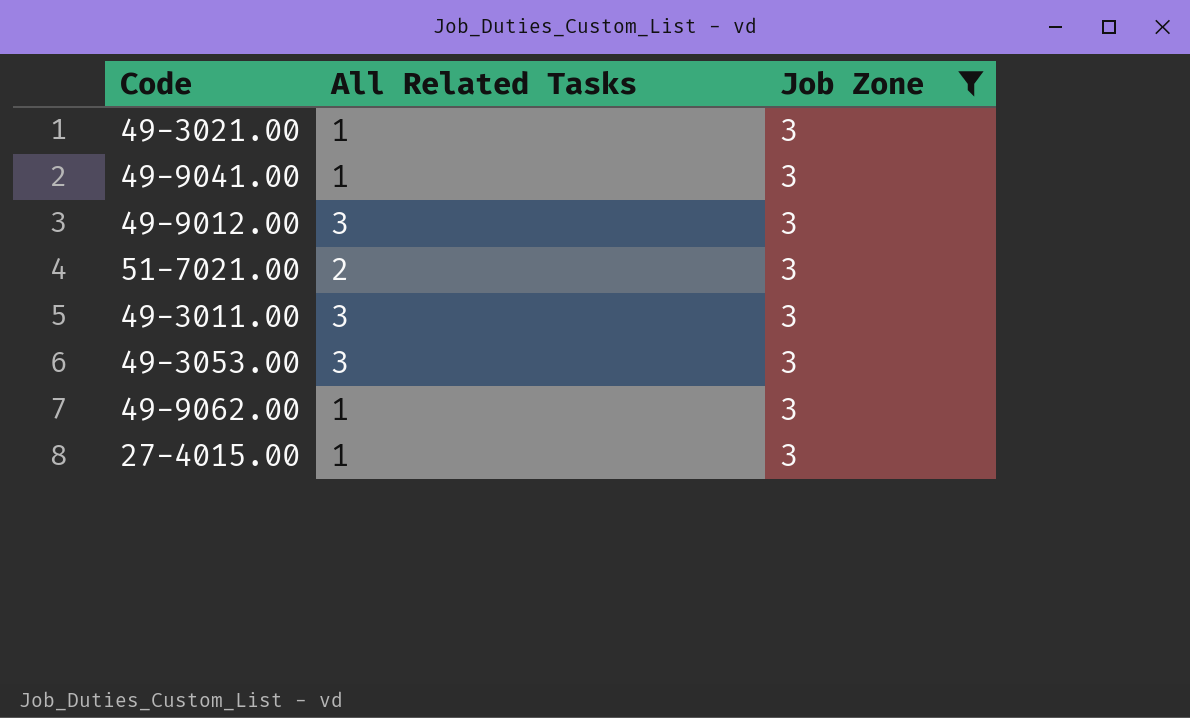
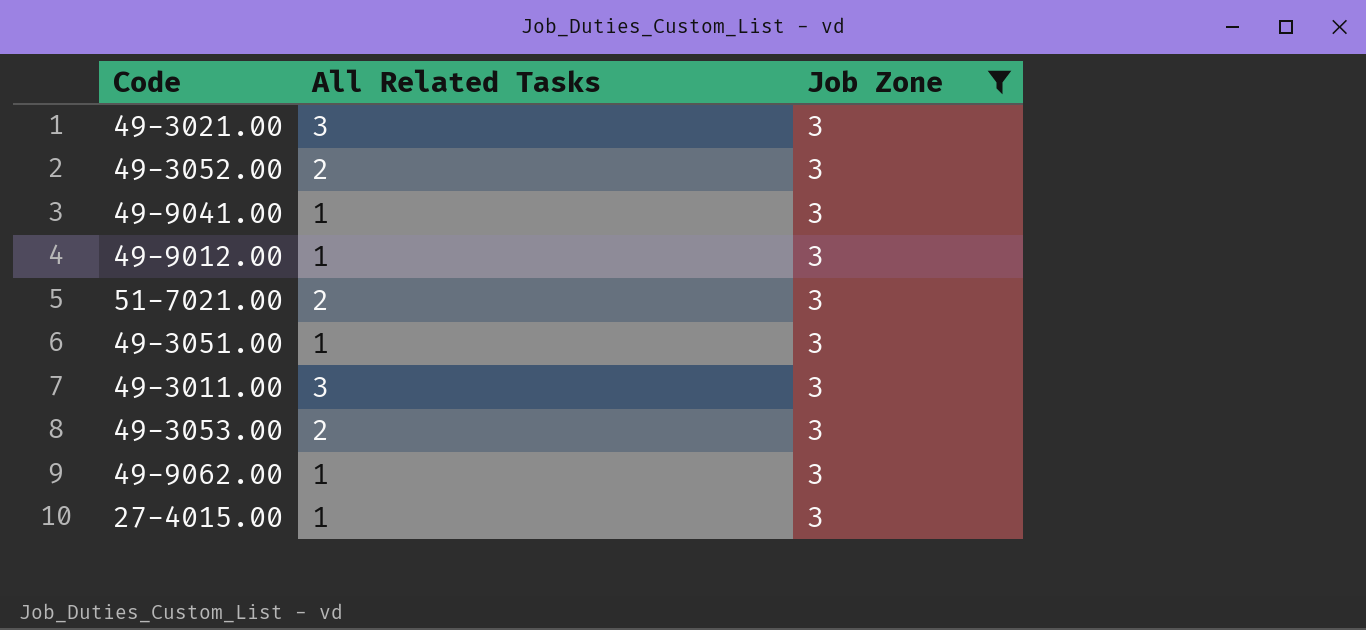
49-3021.00 | All Related Tasks: 1 -> 3
row 49-3052.00: none -> 2 | 3
49-9012.00 | All Related Tasks: 3 -> 1
row 49-3051.00: none -> 1 | 3
49-3053.00 | All Related Tasks: 3 -> 2

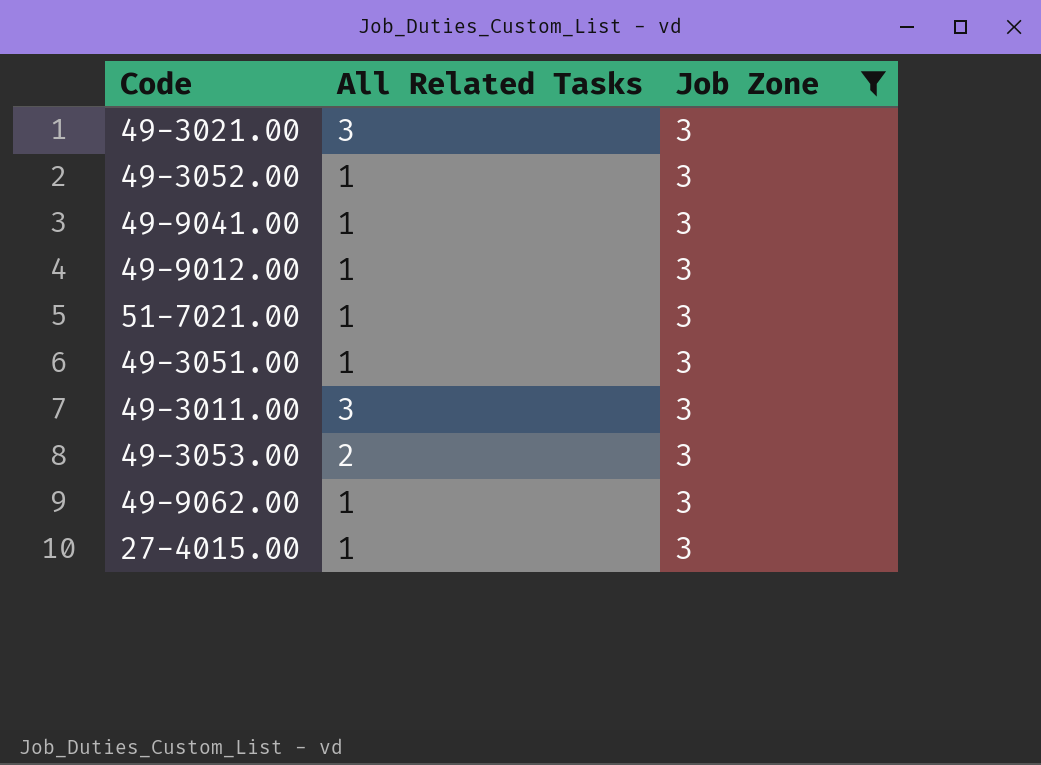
49-3052.00 | All Related Tasks: 2 -> 1
51-7021.00 | All Related Tasks: 2 -> 1

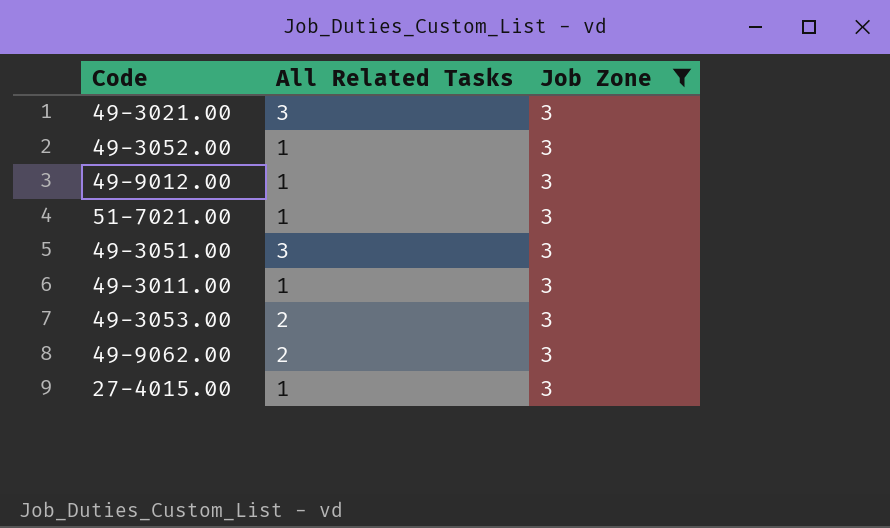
row 49-9041.00: 1 | 3 -> none
49-3051.00 | All Related Tasks: 1 -> 3
49-3011.00 | All Related Tasks: 3 -> 1
49-9062.00 | All Related Tasks: 1 -> 2

